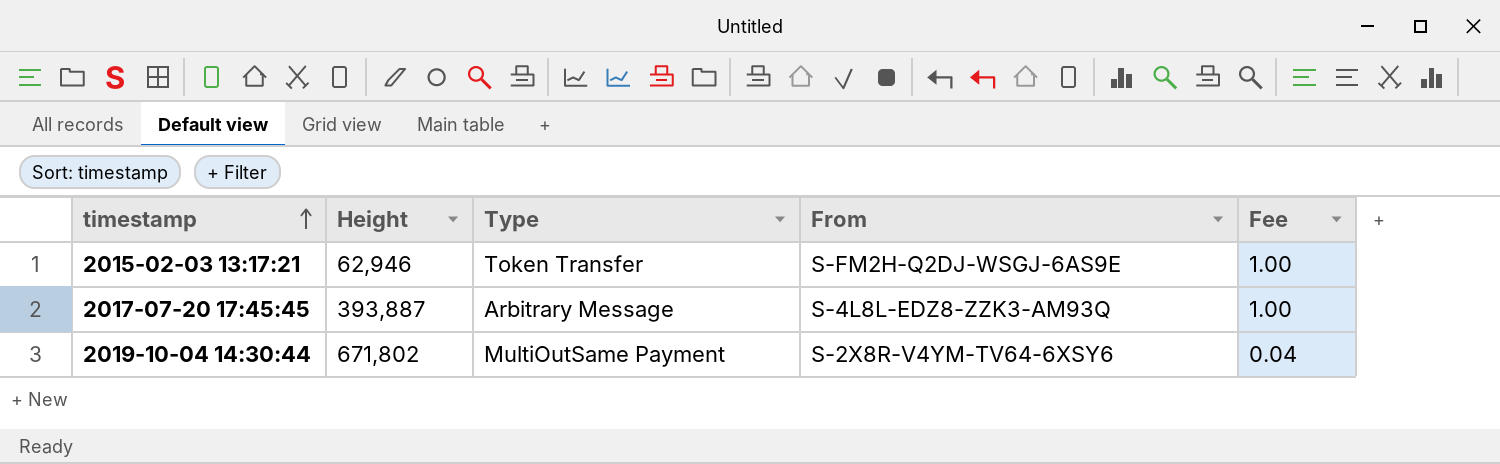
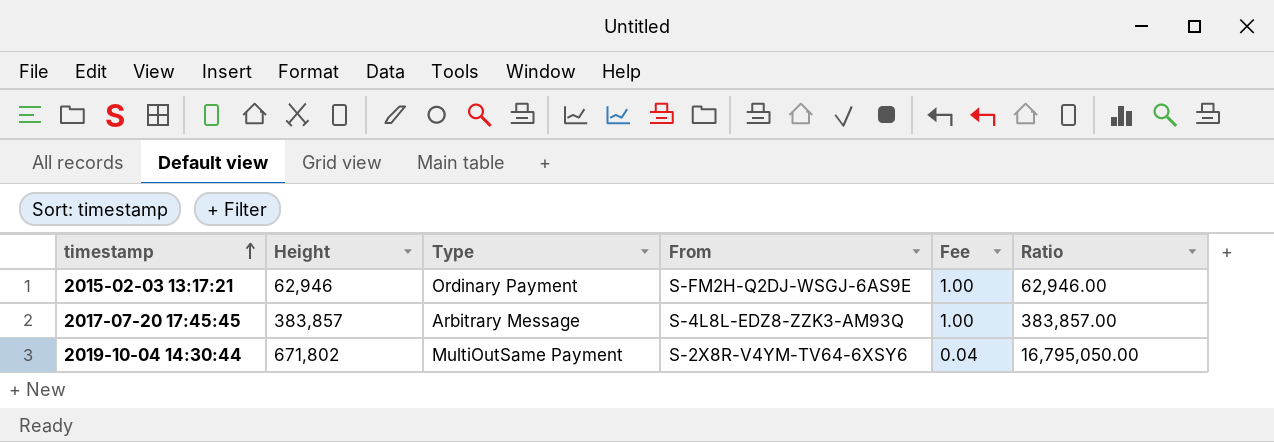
column Ratio | formula: none -> [Height] / [Fee]
2015-02-03 13:17:21 | Type: Token Transfer -> Ordinary Payment
2017-07-20 17:45:45 | Height: 393,887 -> 383,857

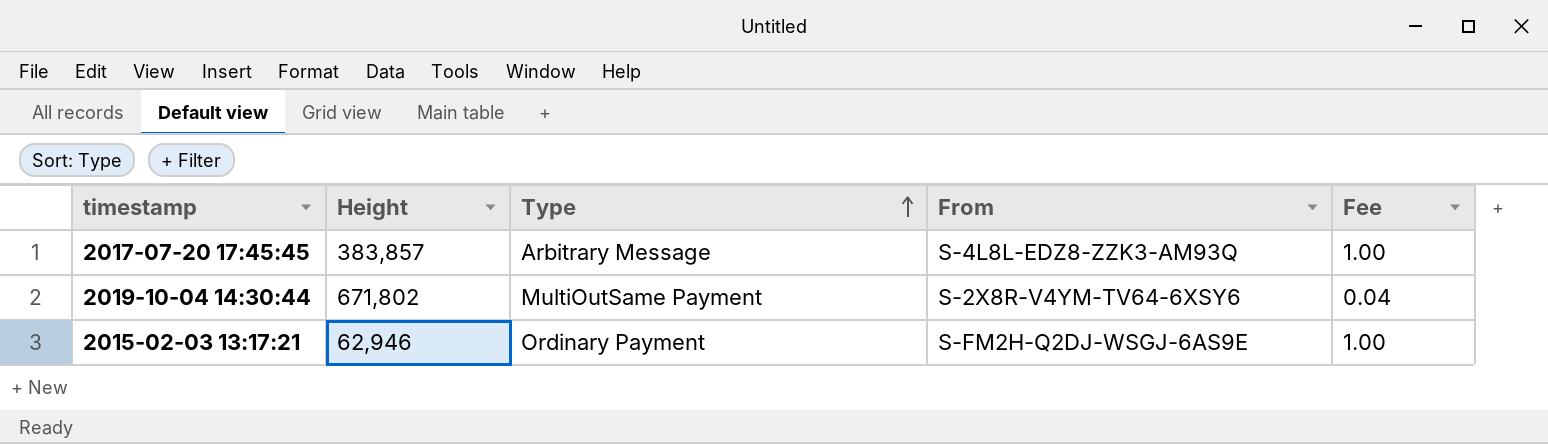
row order: timestamp ascending -> Type ascending
column Ratio | formula: [Height] / [Fee] -> none

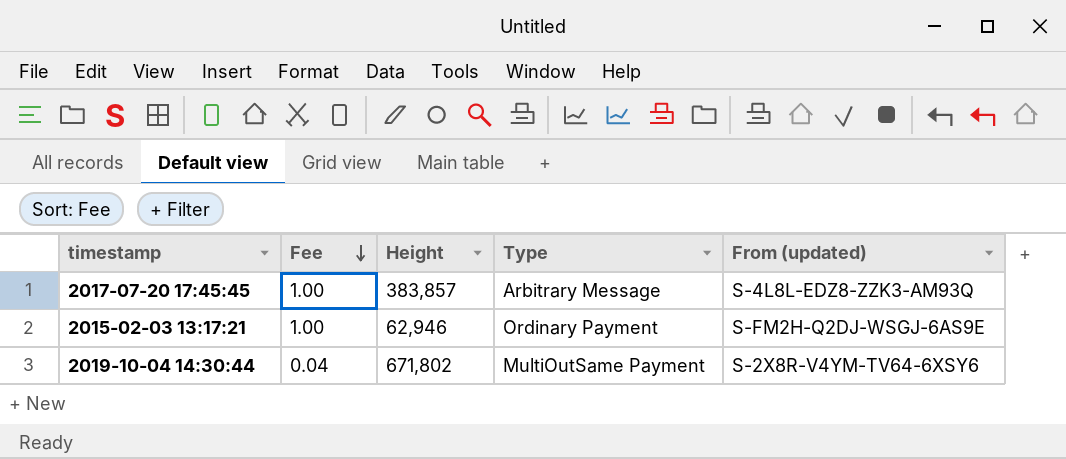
row order: Type ascending -> Fee descending
column Fee | position: 5 -> 2
column name: From -> From (updated)

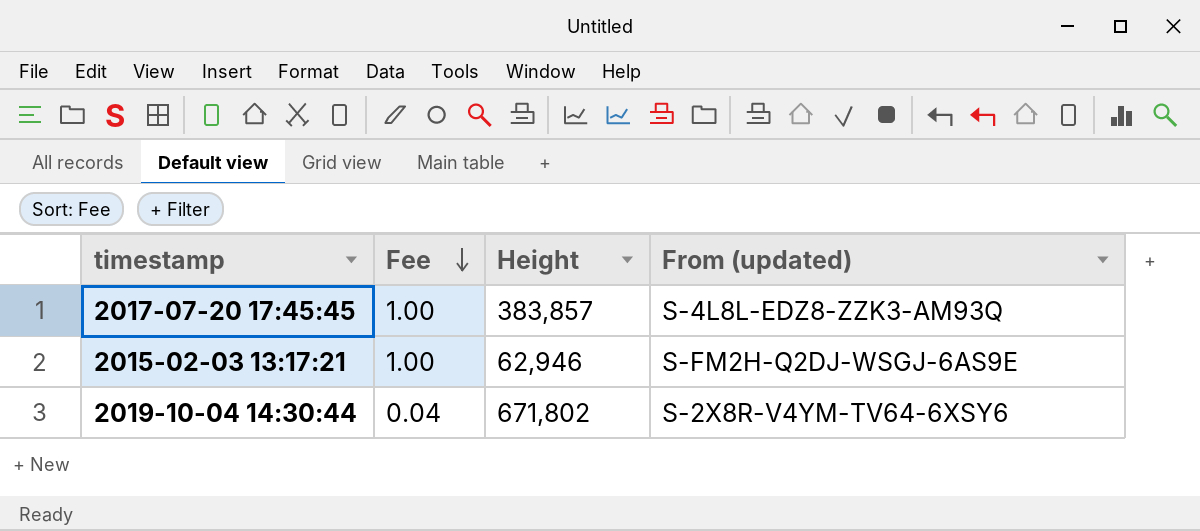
column Type | position: 4 -> none

